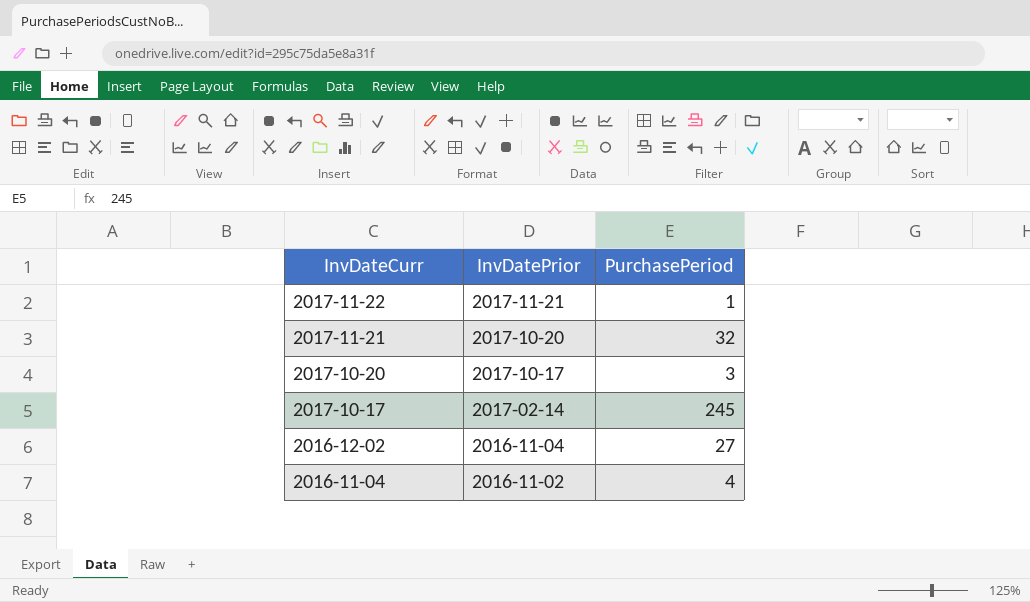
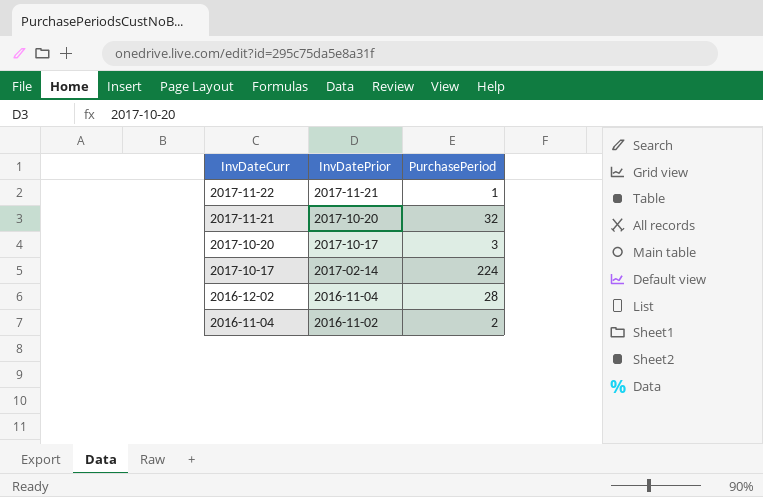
2017-10-17 | PurchasePeriod: 245 -> 224
2016-12-02 | PurchasePeriod: 27 -> 28
2016-11-04 | PurchasePeriod: 4 -> 2

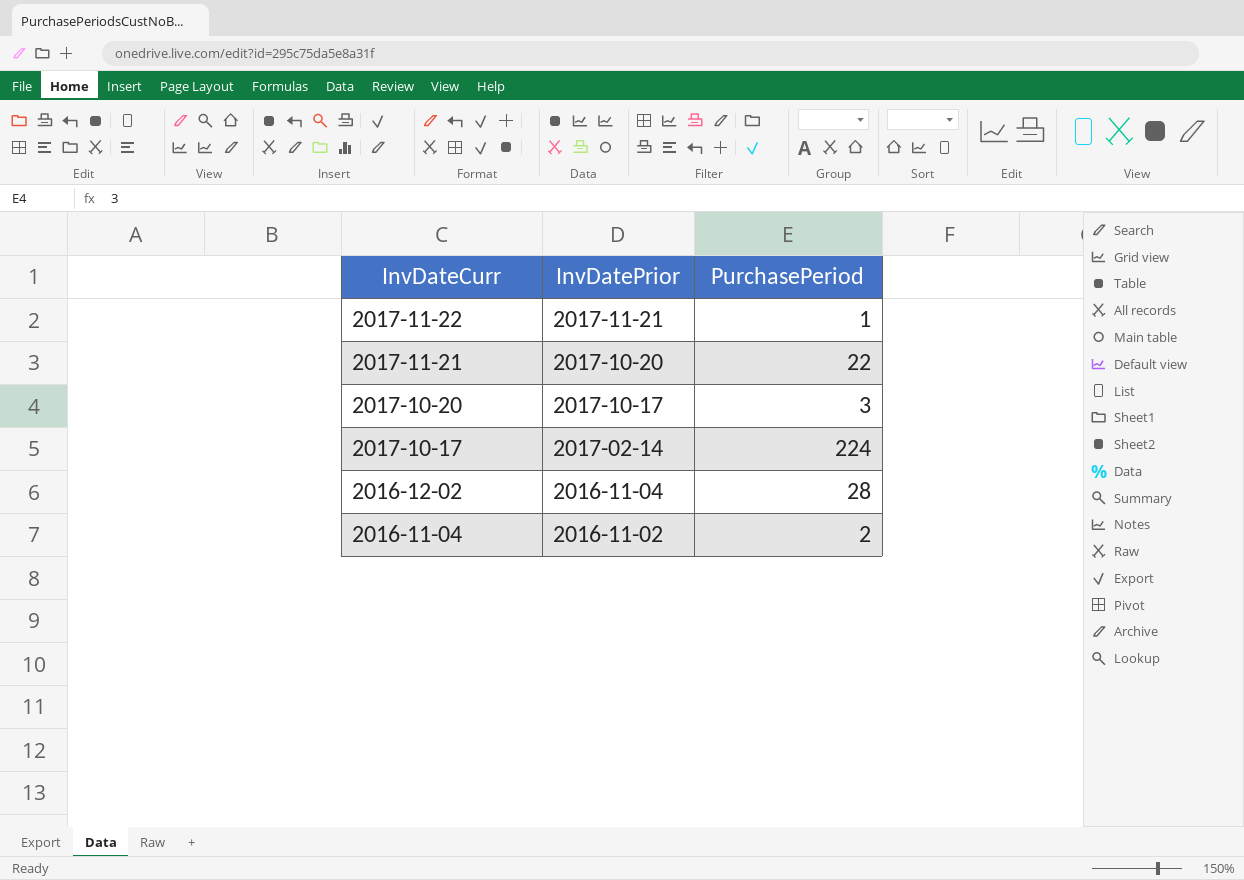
2017-11-21 | PurchasePeriod: 32 -> 22

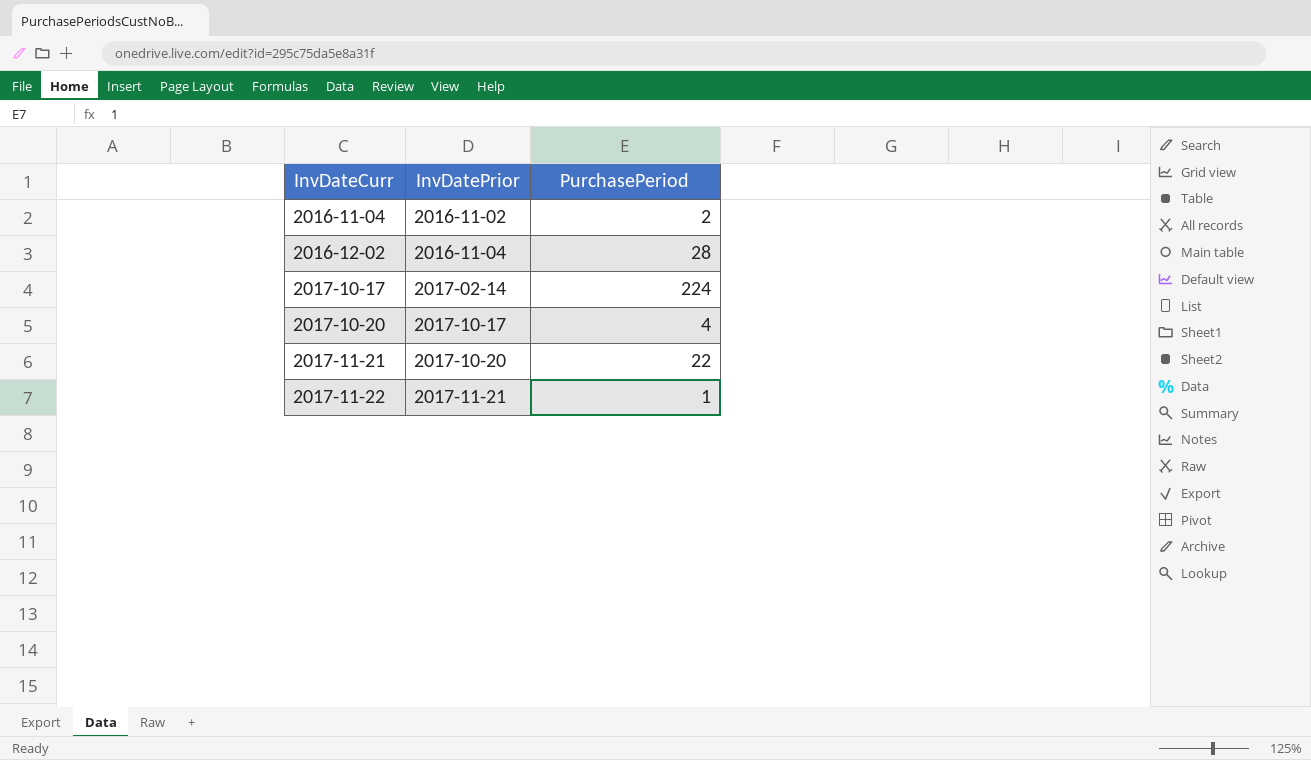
row order: InvDateCurr descending -> InvDateCurr ascending
2017-10-20 | PurchasePeriod: 3 -> 4

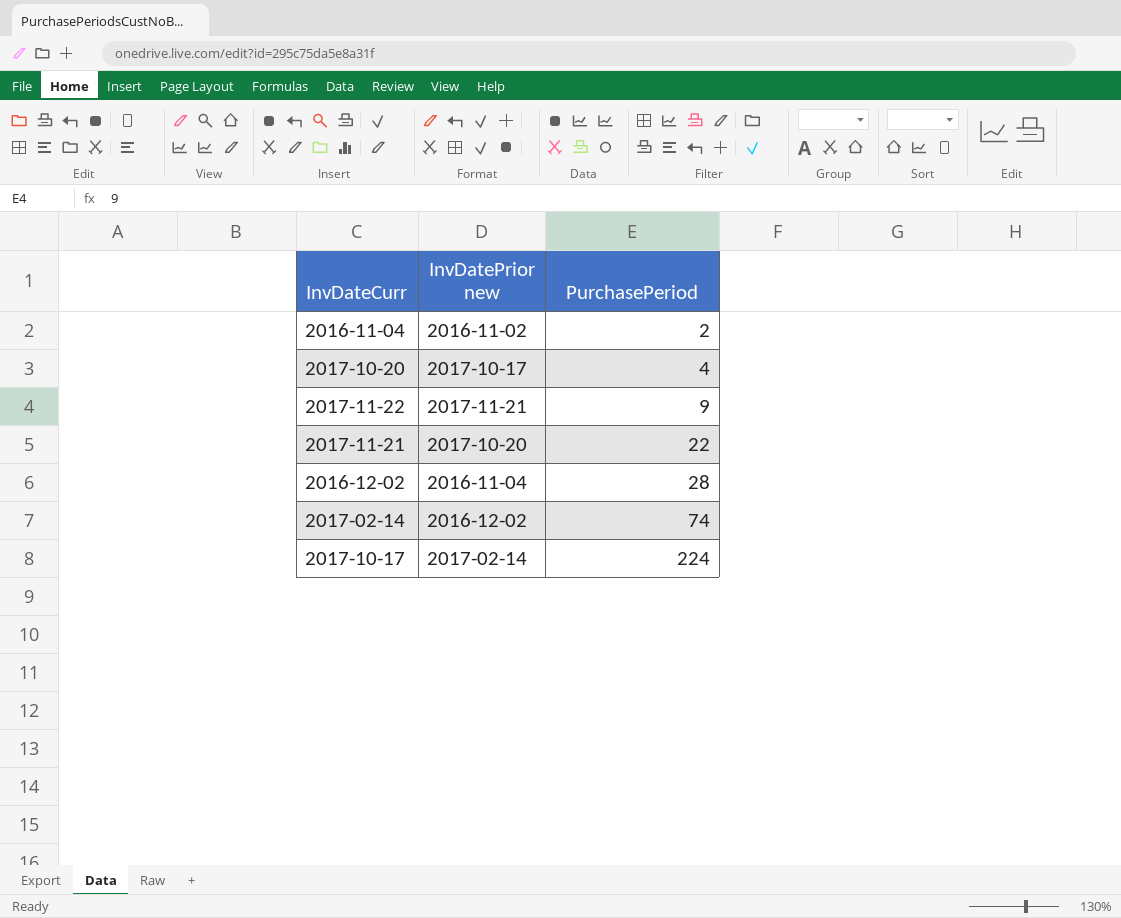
row order: InvDateCurr ascending -> PurchasePeriod ascending
column name: InvDatePrior -> InvDatePrior new
2017-11-22 | PurchasePeriod: 1 -> 9
row 2017-02-14: none -> 2016-12-02 | 74

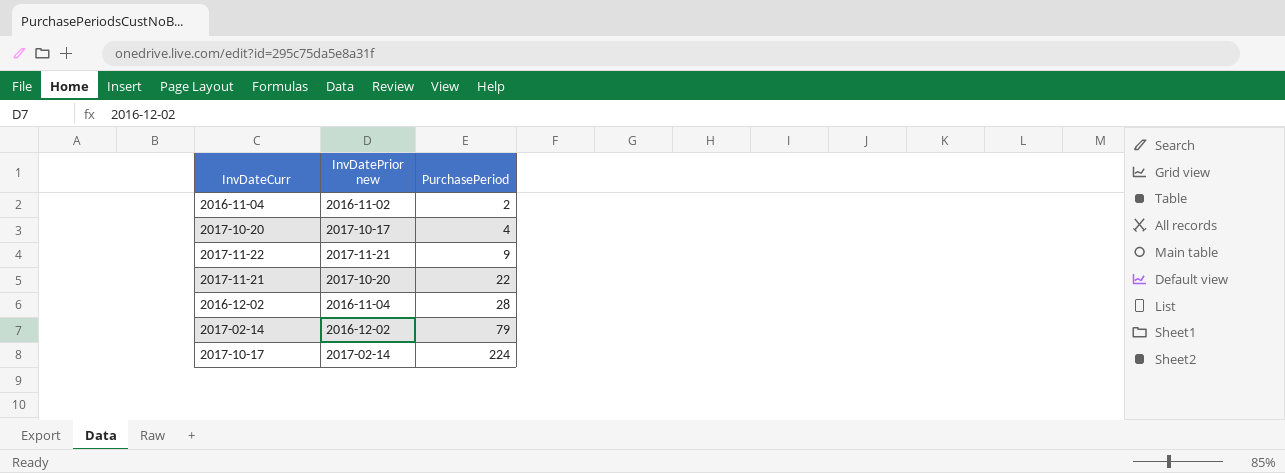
2017-02-14 | PurchasePeriod: 74 -> 79

